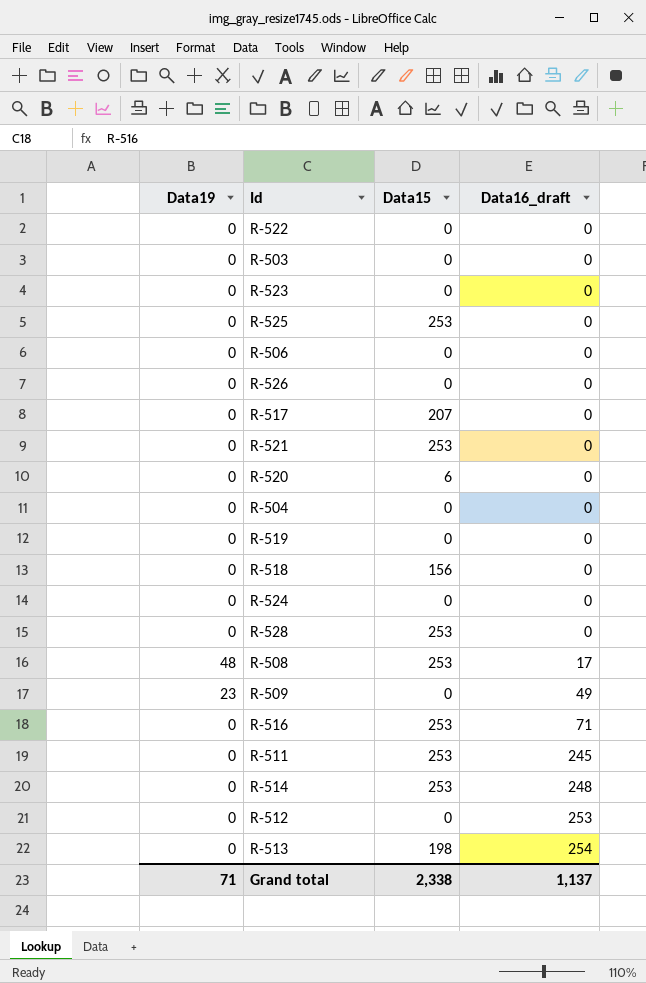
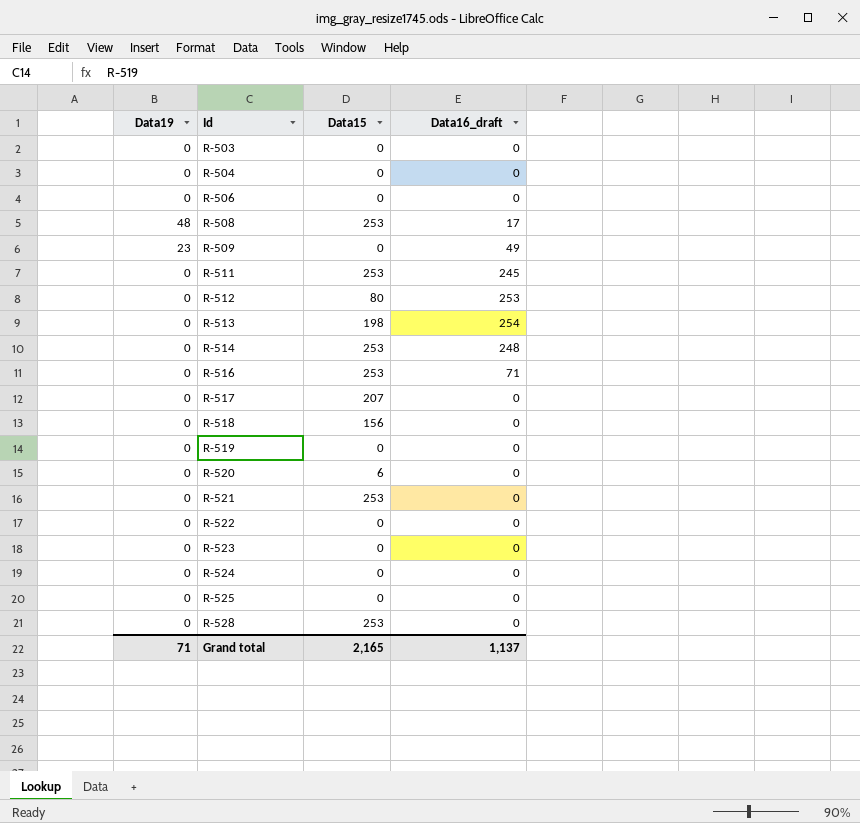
row order: Data16_draft ascending -> Id ascending
row R-526: 0 | 0 | 0 -> none
R-512 | Data15: 0 -> 80
R-525 | Data15: 253 -> 0
Grand total | Data15: 2,338 -> 2,165

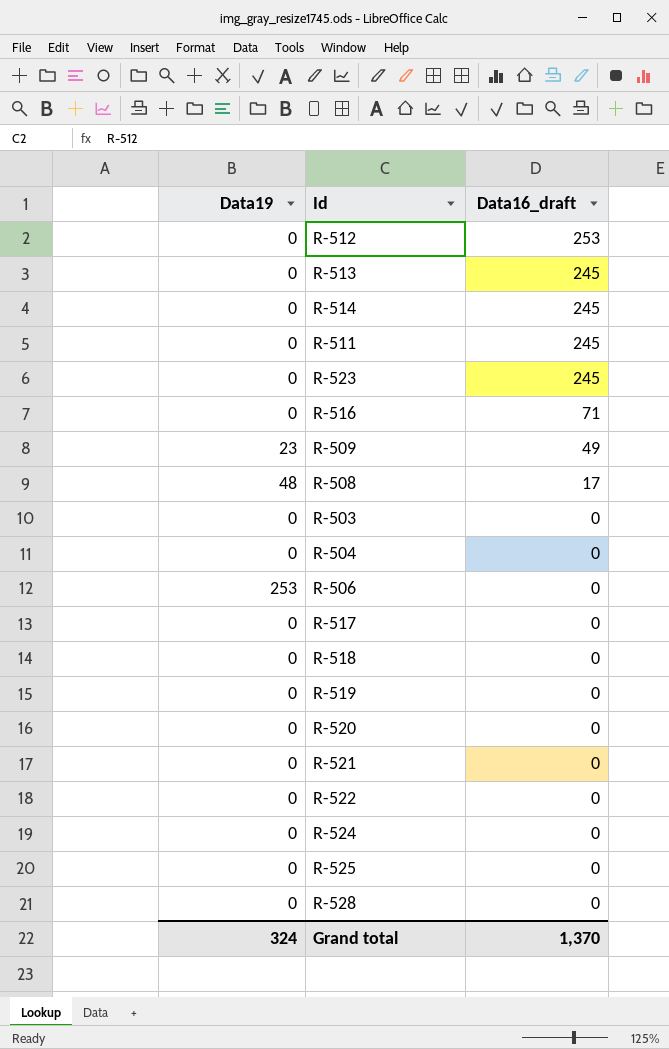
row order: Id ascending -> Data16_draft descending
column Data15 | position: 3 -> none
R-513 | Data16_draft: 254 -> 245
R-514 | Data16_draft: 248 -> 245
R-523 | Data16_draft: 0 -> 245
R-506 | Data19: 0 -> 253
Grand total | Data19: 71 -> 324
Grand total | Data16_draft: 1,137 -> 1,370

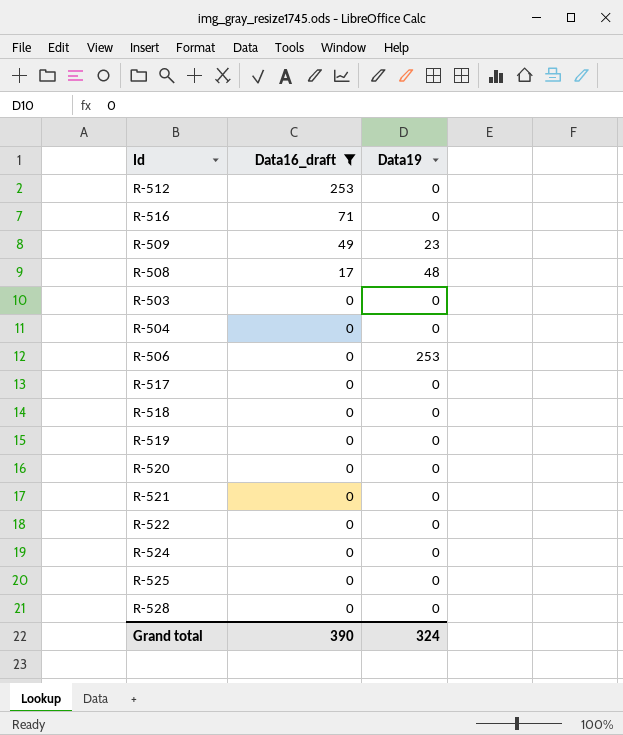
filter: none -> Data16_draft != 245
column Data19 | position: 1 -> 3
Grand total | Data16_draft: 1,370 -> 390

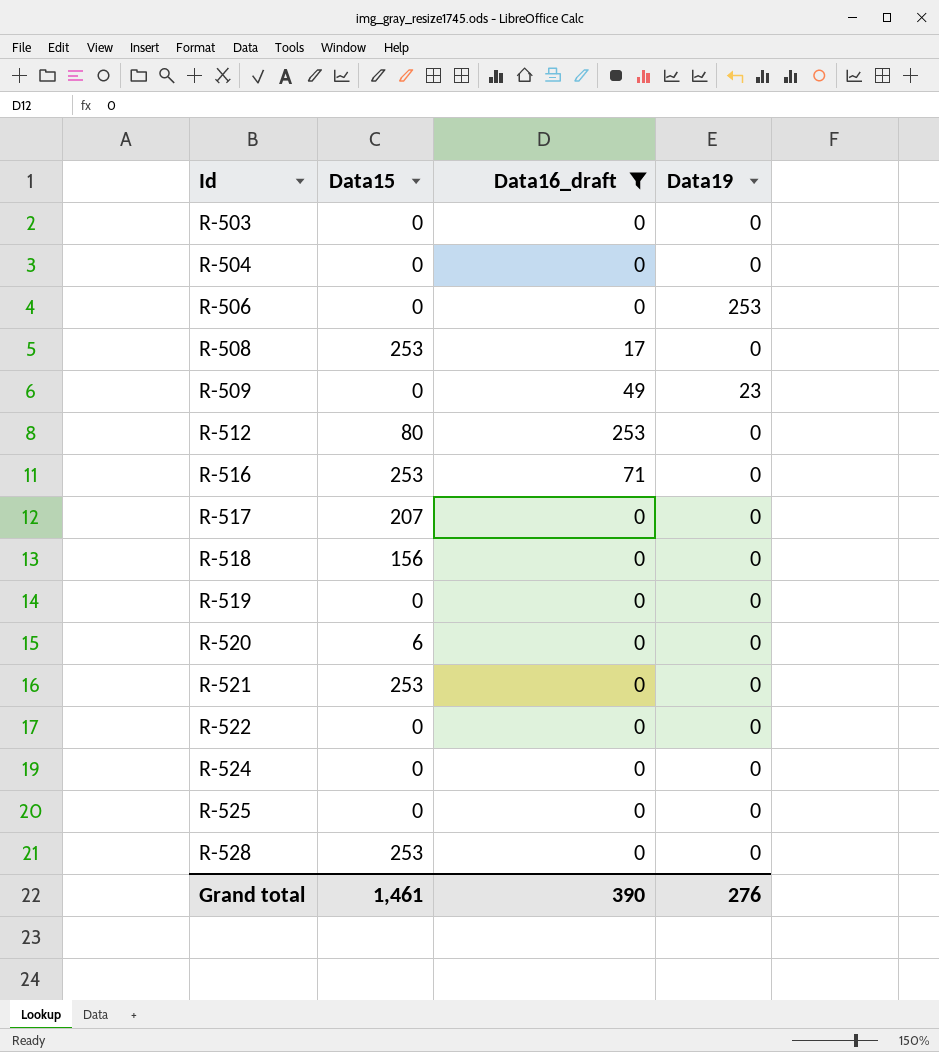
row order: Data16_draft descending -> Id ascending
column Data15 | position: none -> 2
R-508 | Data19: 48 -> 0
Grand total | Data19: 324 -> 276

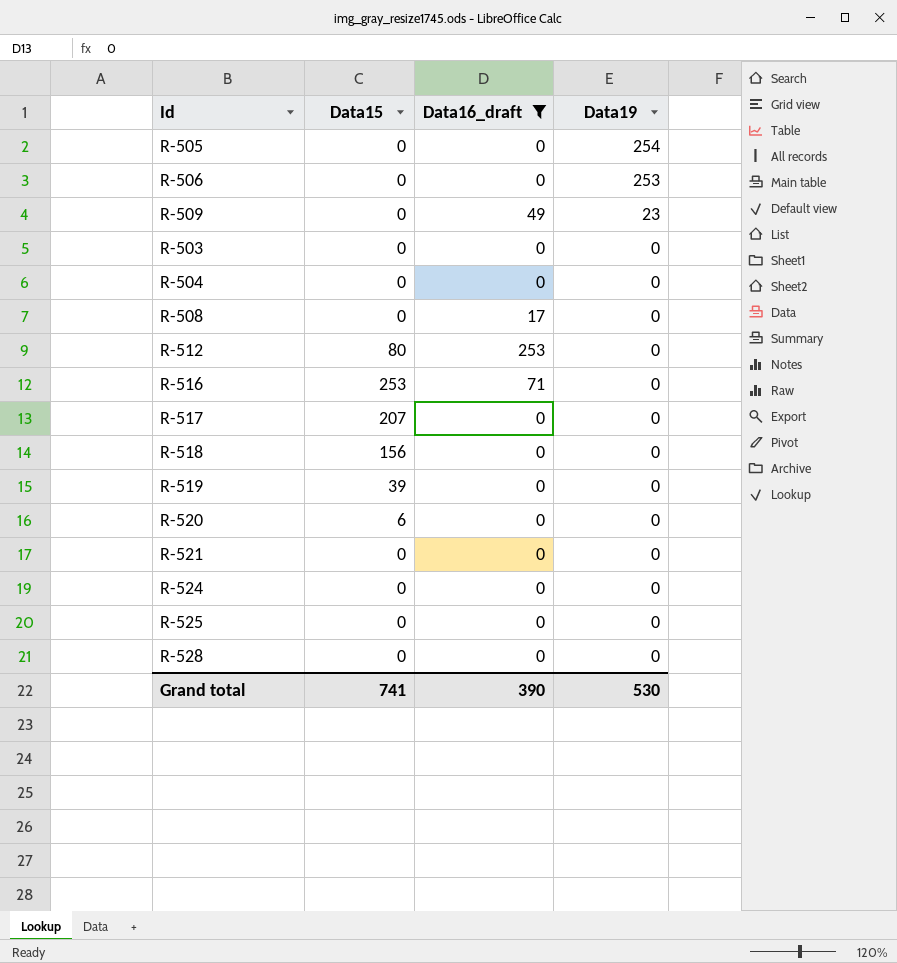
row order: Id ascending -> Data19 descending
row R-522: 0 | 0 | 0 -> none
row R-505: none -> 0 | 0 | 254
R-508 | Data15: 253 -> 0
R-519 | Data15: 0 -> 39
R-521 | Data15: 253 -> 0
R-528 | Data15: 253 -> 0
Grand total | Data15: 1,461 -> 741
Grand total | Data19: 276 -> 530

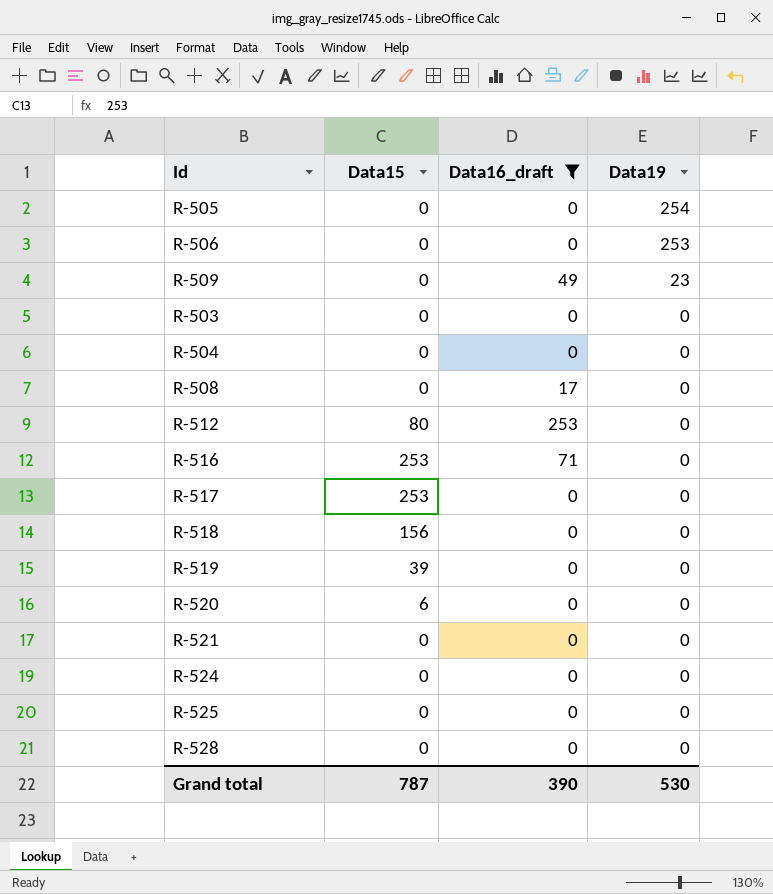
R-517 | Data15: 207 -> 253
Grand total | Data15: 741 -> 787

